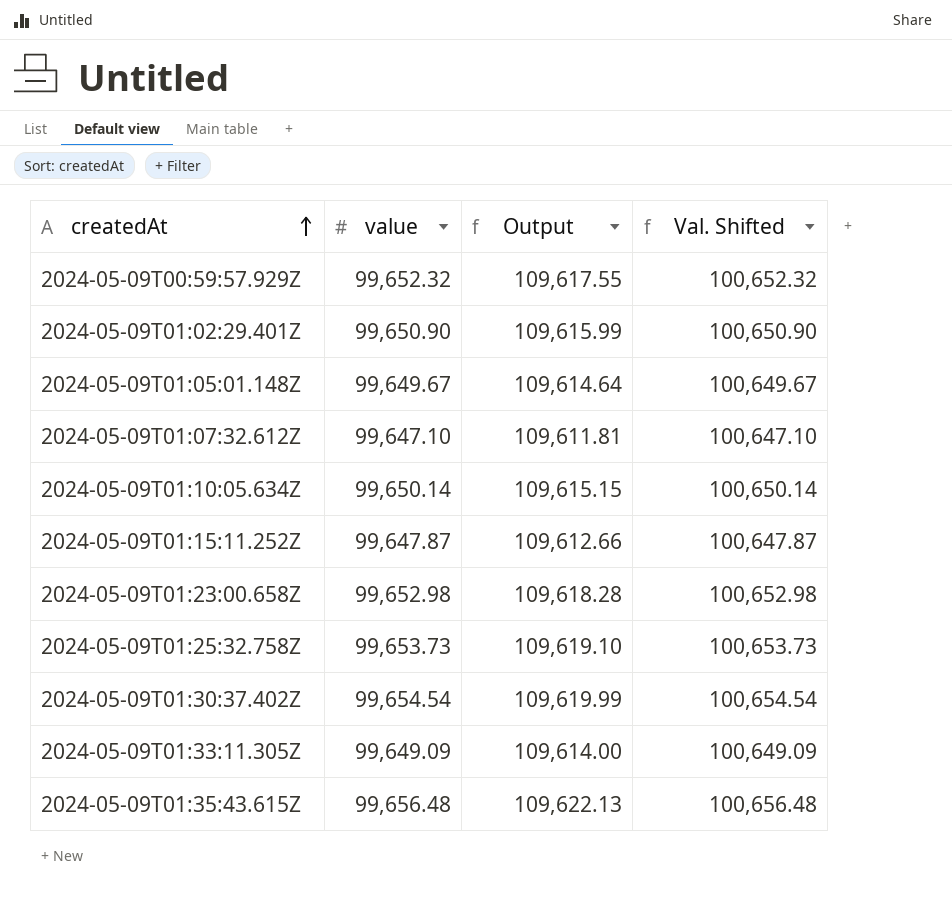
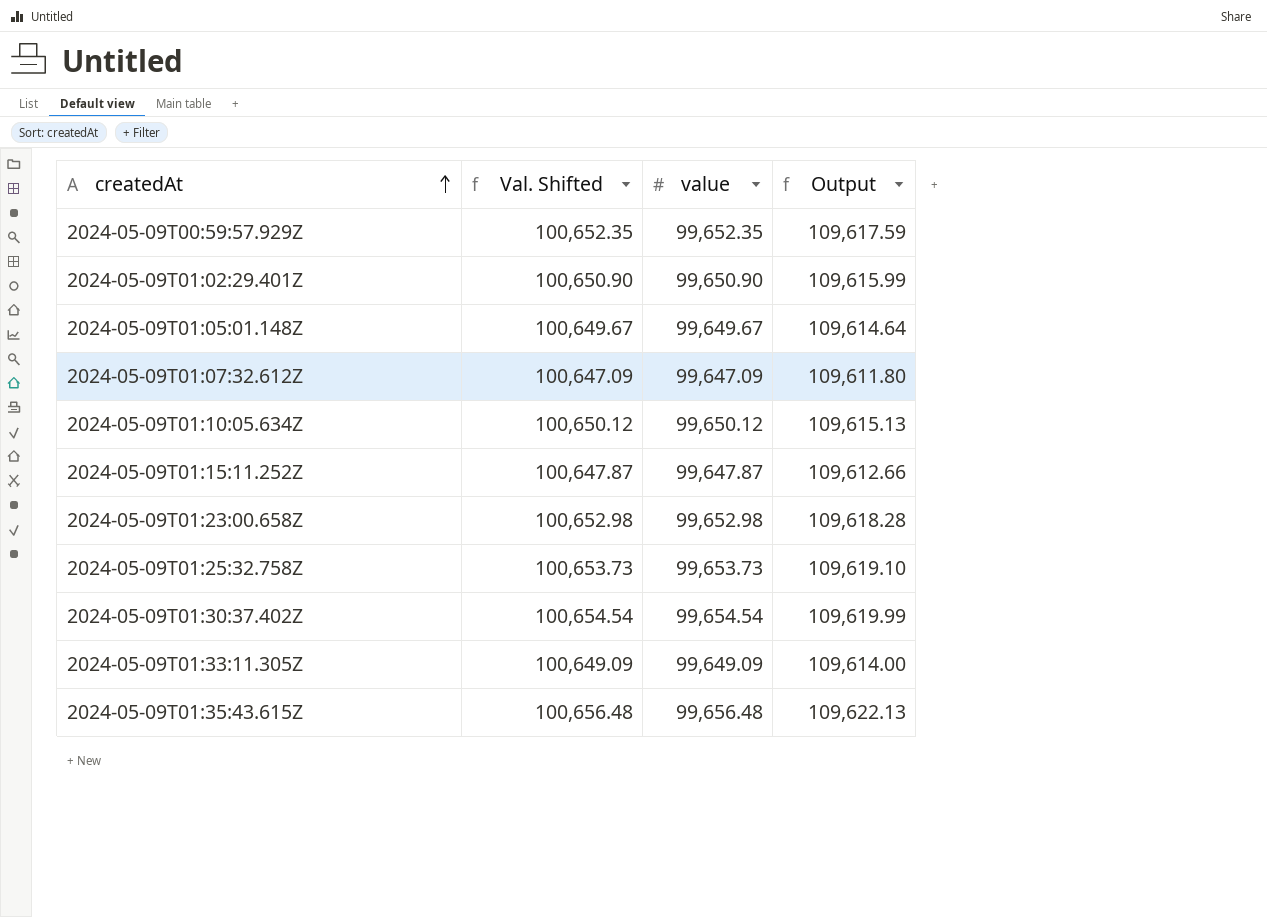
column Val. Shifted | position: 4 -> 2
2024-05-09T00:59:57.929Z | Val. Shifted: 100,652.32 -> 100,652.35
2024-05-09T00:59:57.929Z | value: 99,652.32 -> 99,652.35
2024-05-09T00:59:57.929Z | Output: 109,617.55 -> 109,617.59
2024-05-09T01:07:32.612Z | Val. Shifted: 100,647.10 -> 100,647.09
2024-05-09T01:07:32.612Z | value: 99,647.10 -> 99,647.09
2024-05-09T01:07:32.612Z | Output: 109,611.81 -> 109,611.80
2024-05-09T01:10:05.634Z | Val. Shifted: 100,650.14 -> 100,650.12
2024-05-09T01:10:05.634Z | value: 99,650.14 -> 99,650.12
2024-05-09T01:10:05.634Z | Output: 109,615.15 -> 109,615.13

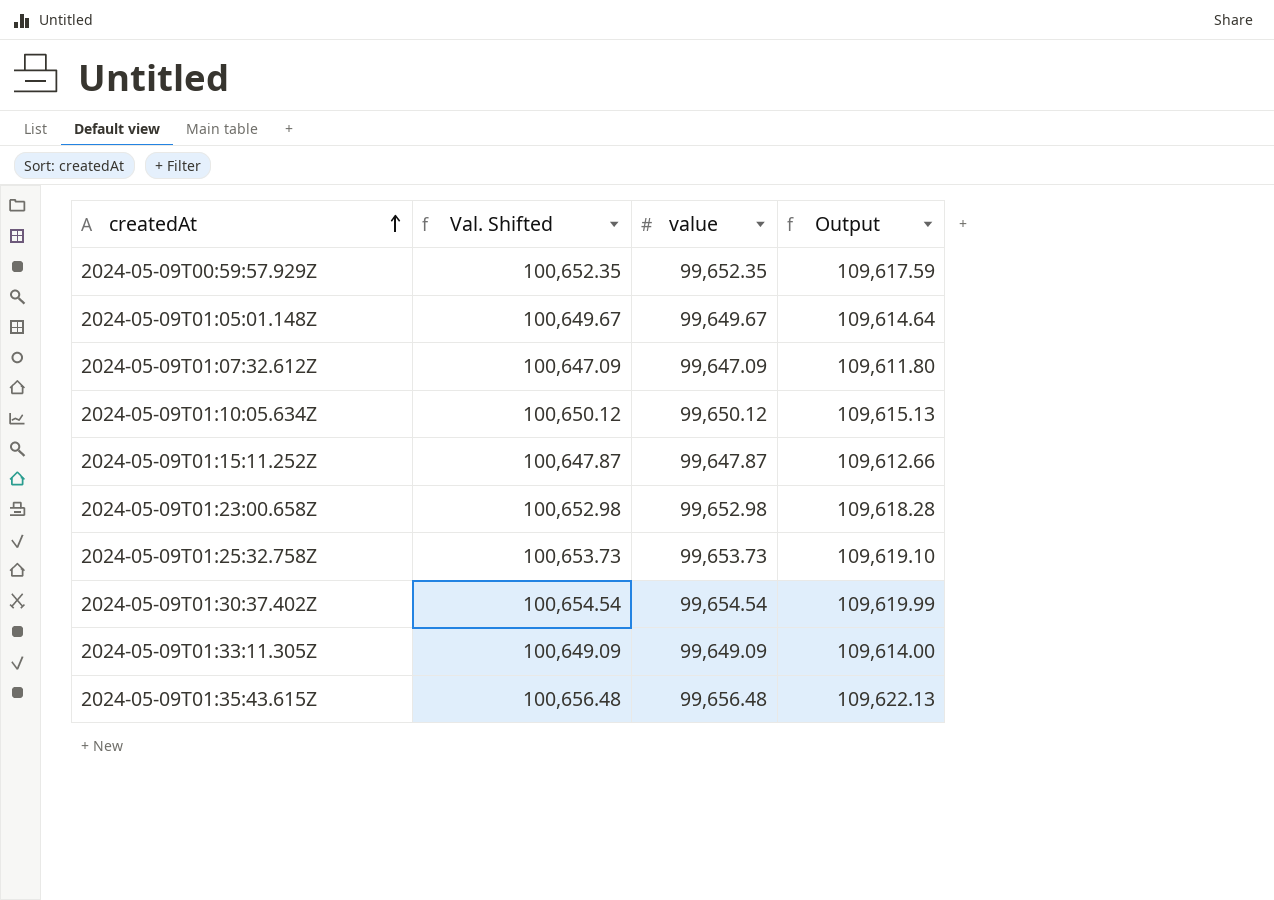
row 2024-05-09T01:02:29.401Z: 100,650.90 | 99,650.90 | 109,615.99 -> none

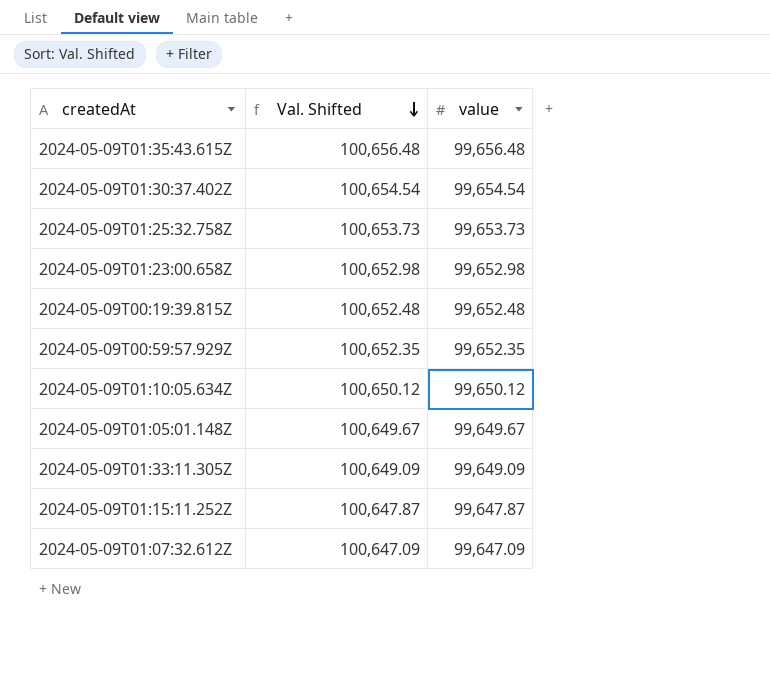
row order: createdAt ascending -> Val. Shifted descending
column Output | formula: [value] * 1.1 -> none
row 2024-05-09T00:19:39.815Z: none -> 100,652.48 | 99,652.48

